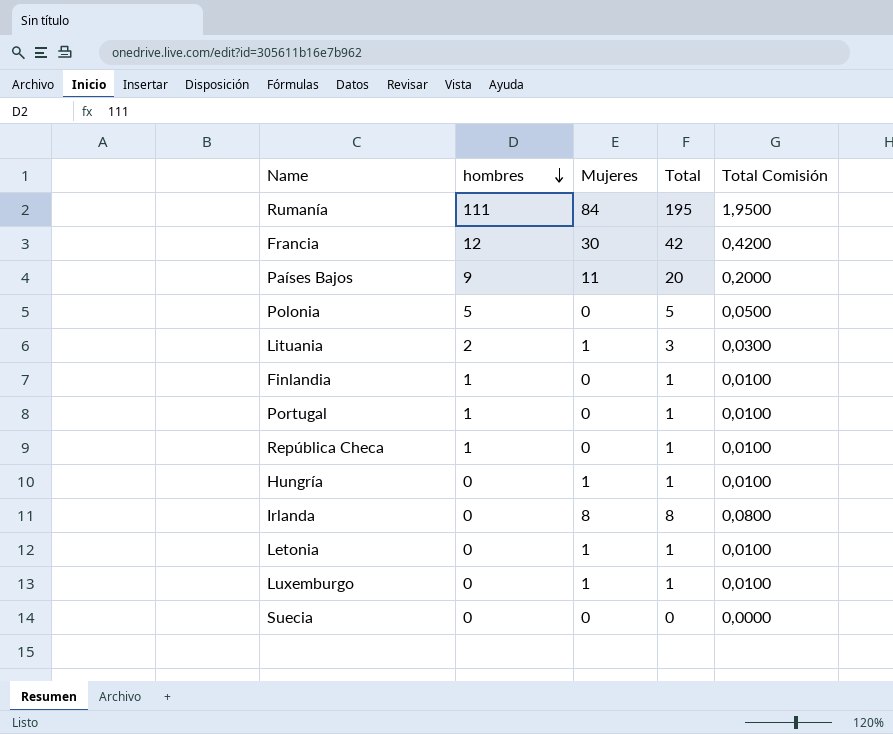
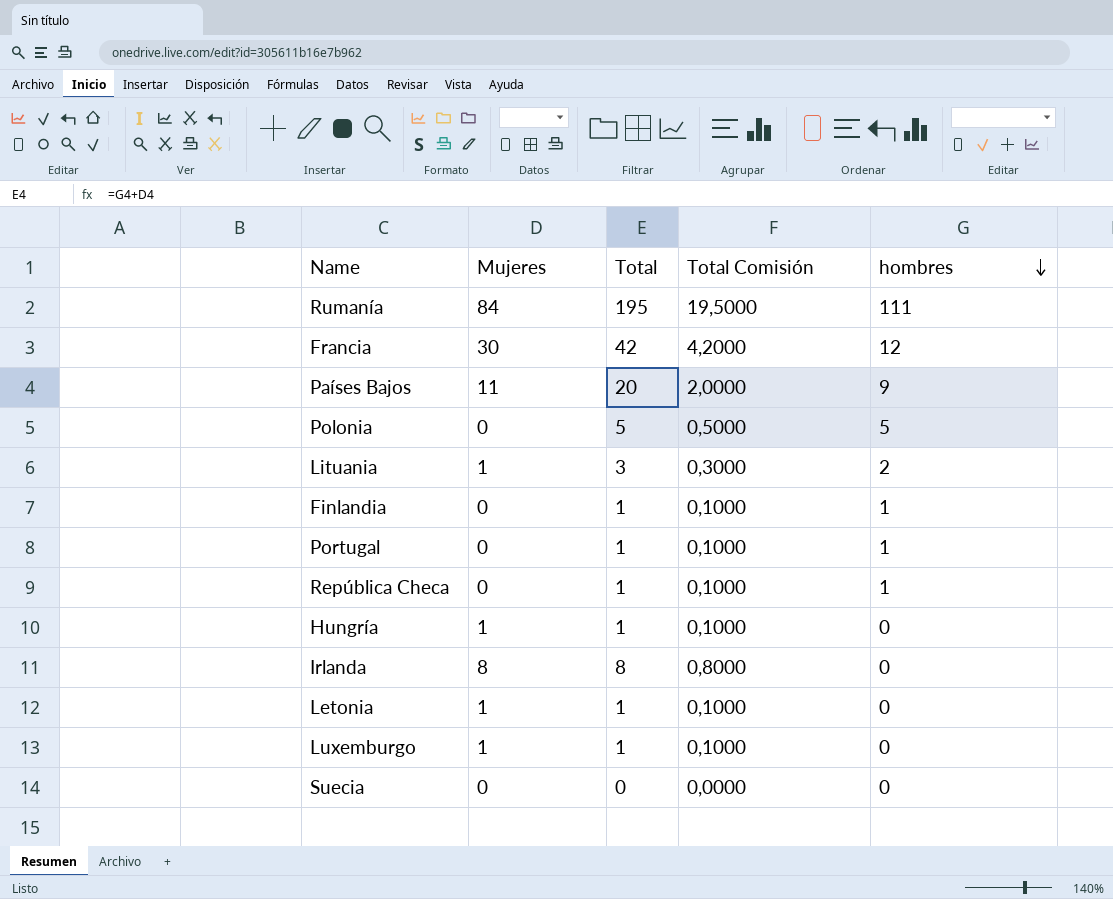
column Total Comisión | formula: [Total] * 0,01 -> [Total] * 0,1
column hombres | position: 2 -> 5

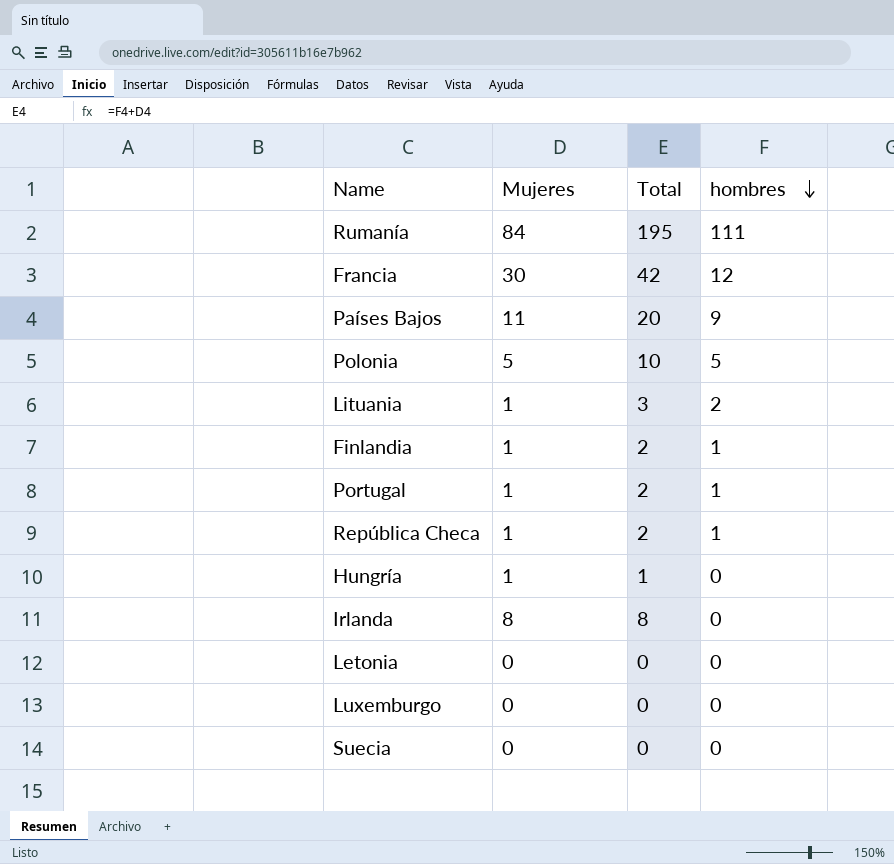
column Total Comisión | formula: [Total] * 0,1 -> none
Polonia | Mujeres: 0 -> 5
Polonia | Total: 5 -> 10
Finlandia | Mujeres: 0 -> 1
Finlandia | Total: 1 -> 2
Portugal | Mujeres: 0 -> 1
Portugal | Total: 1 -> 2
República Checa | Mujeres: 0 -> 1
República Checa | Total: 1 -> 2
Letonia | Mujeres: 1 -> 0
Letonia | Total: 1 -> 0
Luxemburgo | Mujeres: 1 -> 0
Luxemburgo | Total: 1 -> 0

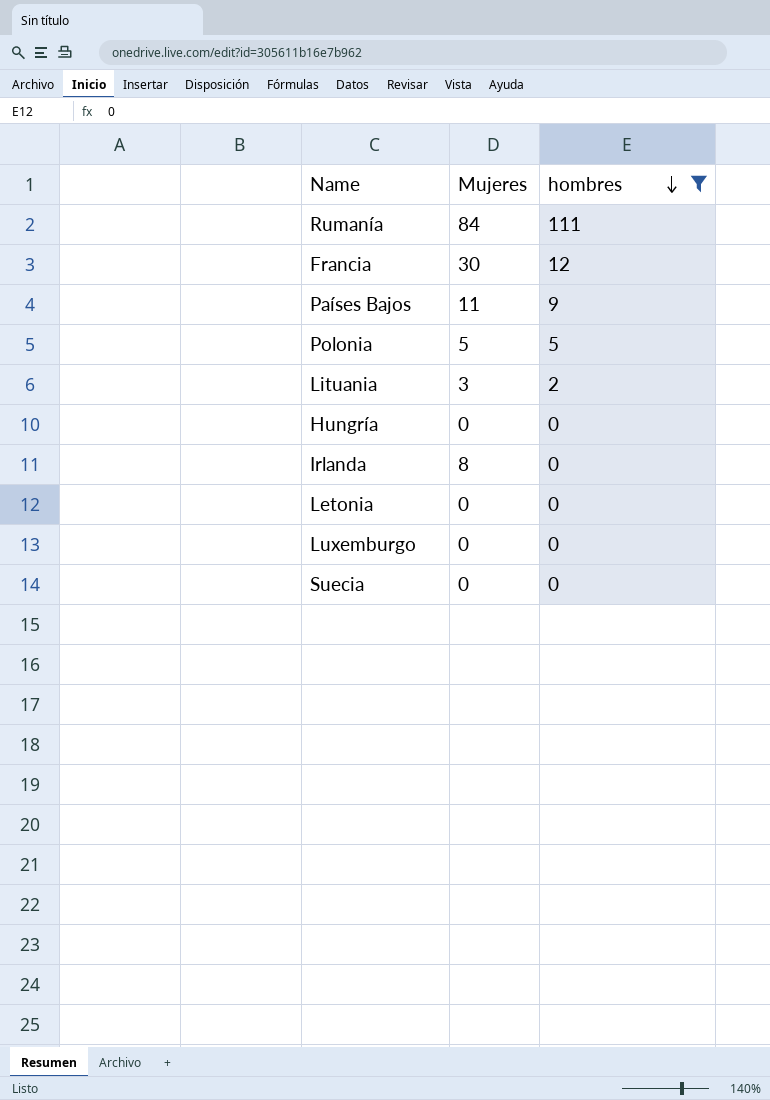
filter: none -> hombres != 1
column Total | formula: [Mujeres] + [hombres] -> none
Lituania | Mujeres: 1 -> 3
Hungría | Mujeres: 1 -> 0

